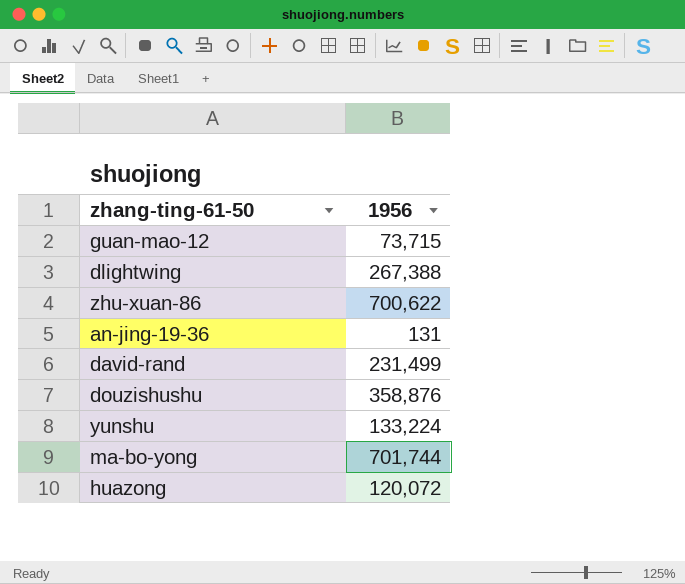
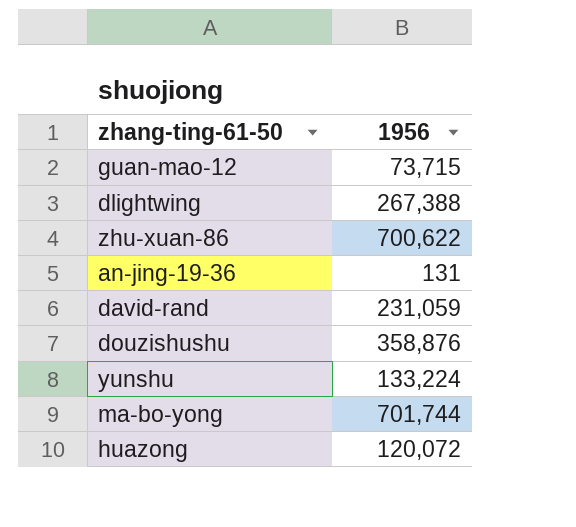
david-rand | 1956: 231,499 -> 231,059

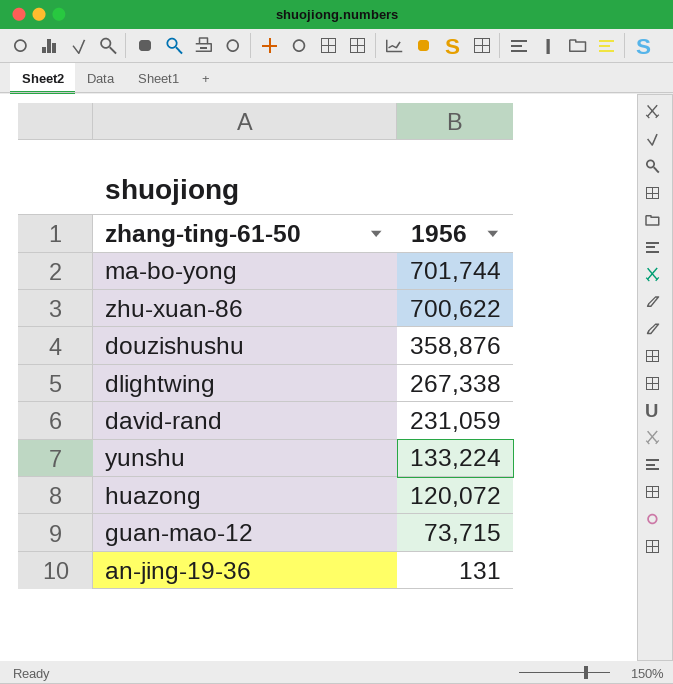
row order: none -> 1956 descending
dlightwing | 1956: 267,388 -> 267,338

